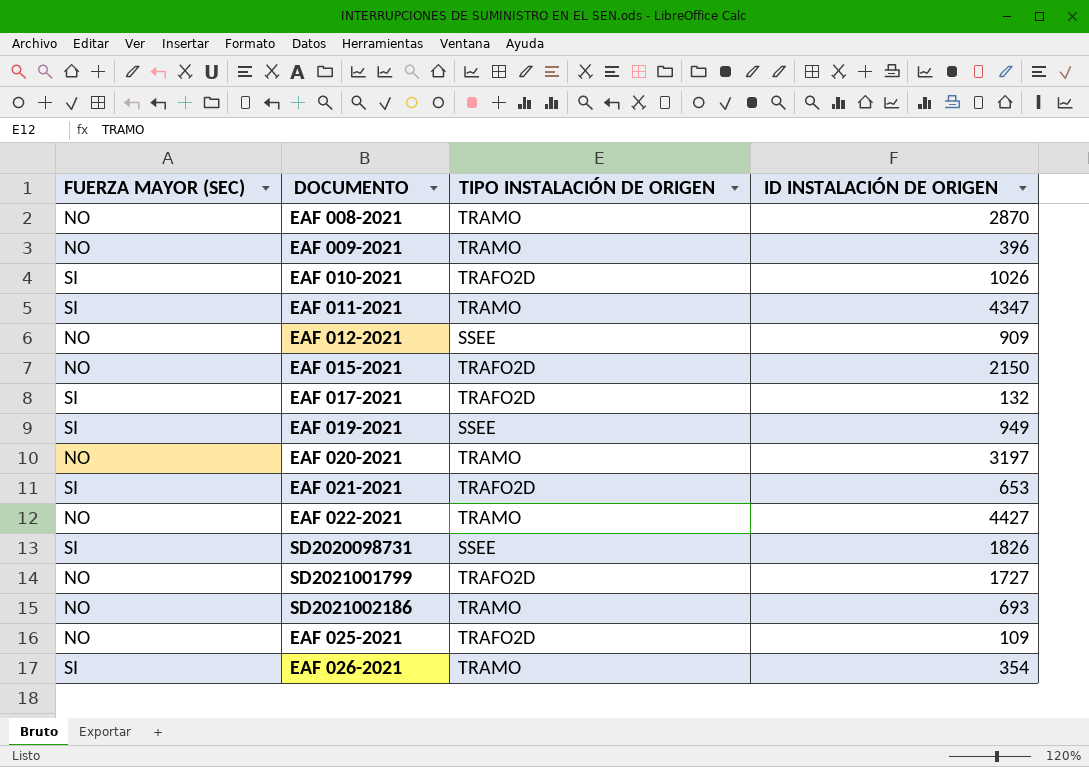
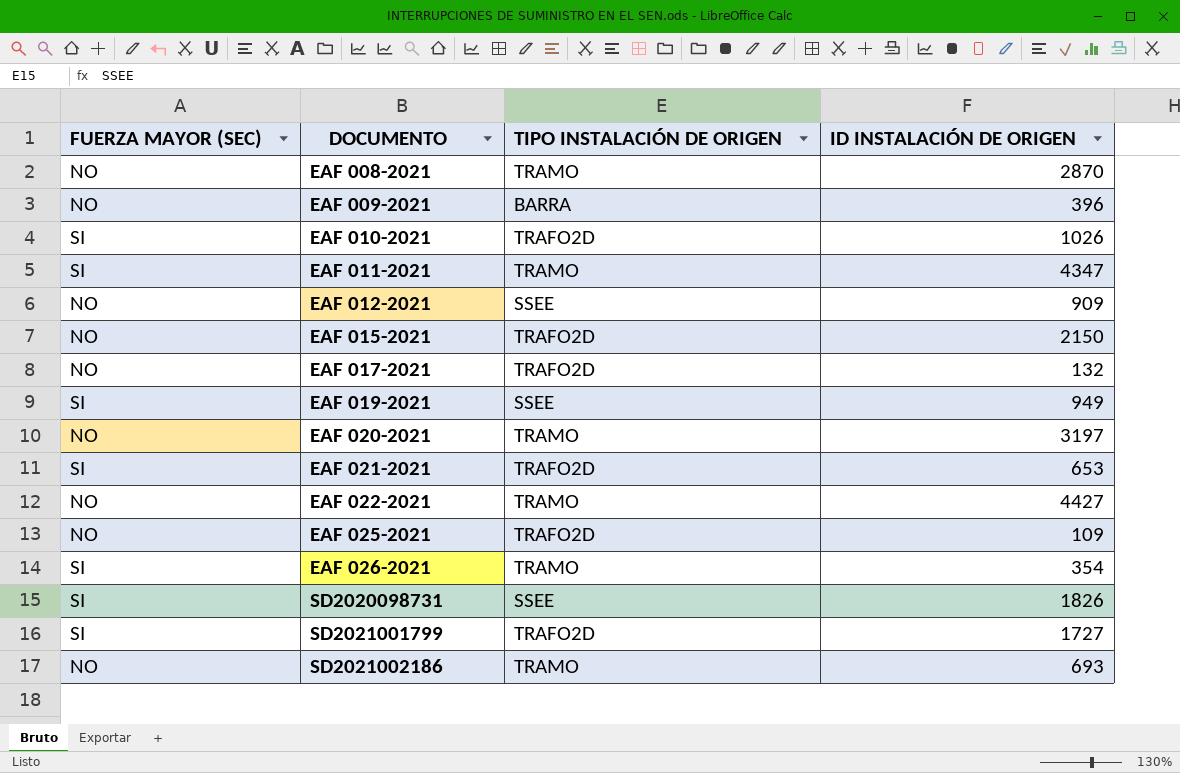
row order: none -> DOCUMENTO ascending
EAF 009-2021 | TIPO INSTALACIÓN DE ORIGEN: TRAMO -> BARRA
EAF 017-2021 | FUERZA MAYOR (SEC): SI -> NO
SD2021001799 | FUERZA MAYOR (SEC): NO -> SI

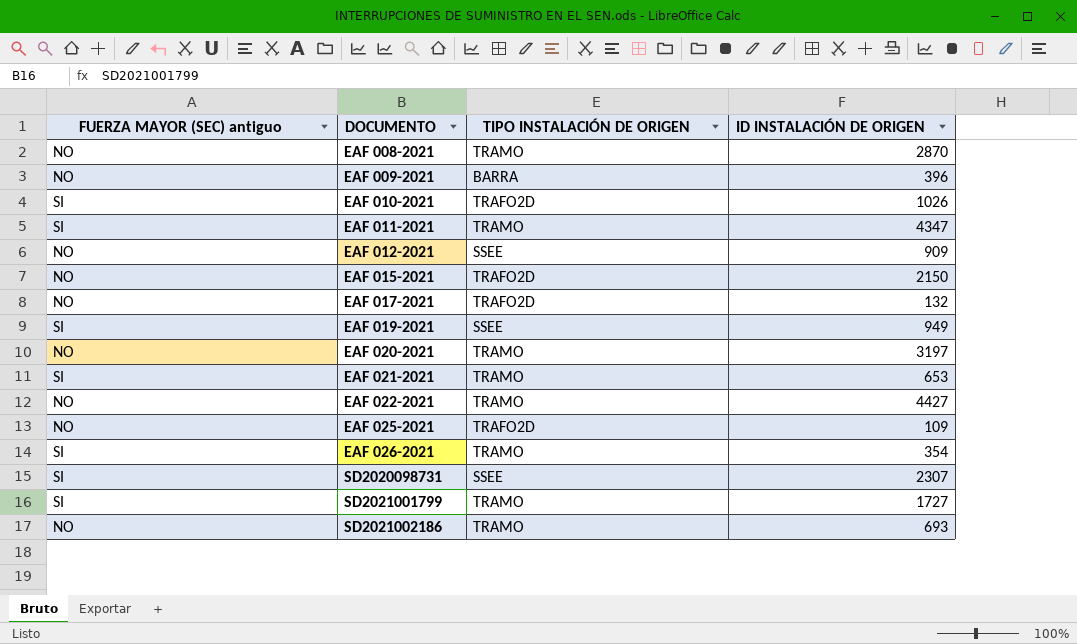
column name: FUERZA MAYOR (SEC) -> FUERZA MAYOR (SEC) antiguo
EAF 021-2021 | TIPO INSTALACIÓN DE ORIGEN: TRAFO2D -> TRAMO
SD2020098731 | ID INSTALACIÓN DE ORIGEN: 1826 -> 2307
SD2021001799 | TIPO INSTALACIÓN DE ORIGEN: TRAFO2D -> TRAMO

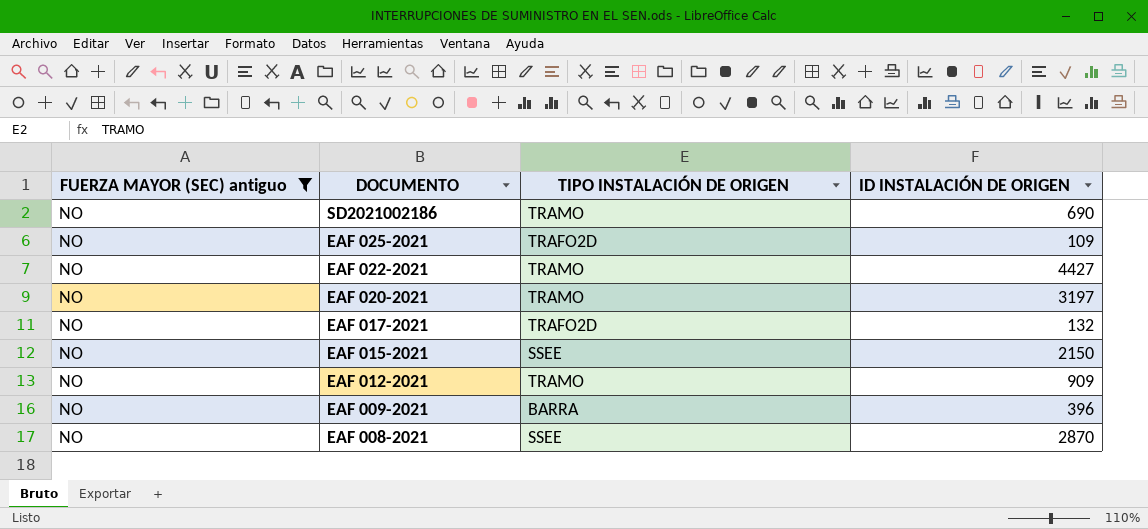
filter: none -> FUERZA MAYOR (SEC) antiguo = NO
row order: DOCUMENTO ascending -> DOCUMENTO descending
SD2021002186 | ID INSTALACIÓN DE ORIGEN: 693 -> 690
EAF 015-2021 | TIPO INSTALACIÓN DE ORIGEN: TRAFO2D -> SSEE
EAF 012-2021 | TIPO INSTALACIÓN DE ORIGEN: SSEE -> TRAMO
EAF 008-2021 | TIPO INSTALACIÓN DE ORIGEN: TRAMO -> SSEE

